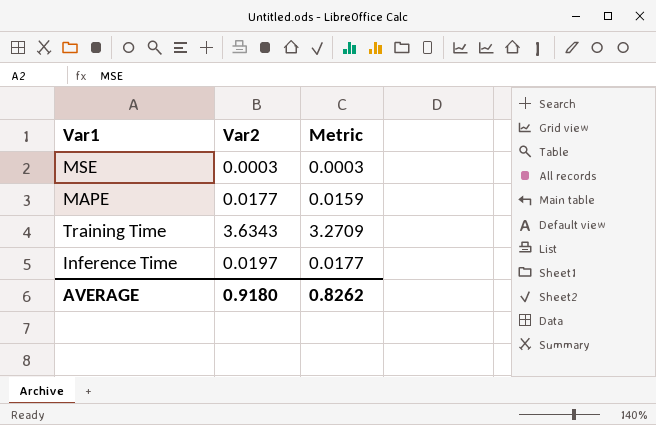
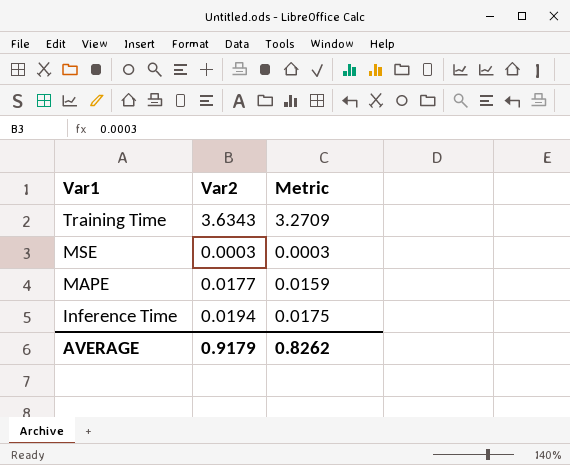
row order: none -> Var1 descending
Inference Time | Var2: 0.0197 -> 0.0194
Inference Time | Metric: 0.0177 -> 0.0175
AVERAGE | Var2: 0.9180 -> 0.9179

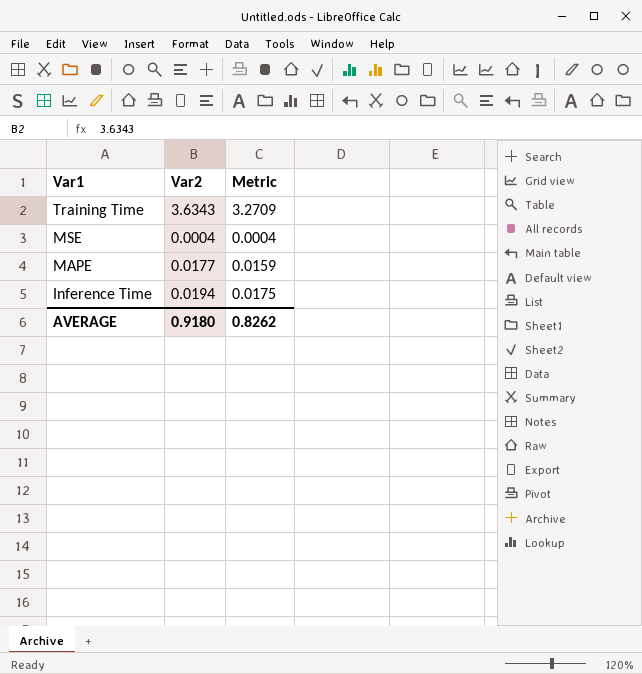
MSE | Var2: 0.0003 -> 0.0004
MSE | Metric: 0.0003 -> 0.0004
AVERAGE | Var2: 0.9179 -> 0.9180

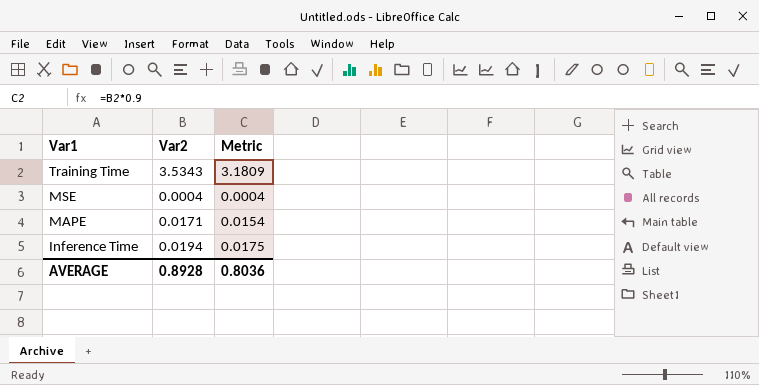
Training Time | Var2: 3.6343 -> 3.5343
Training Time | Metric: 3.2709 -> 3.1809
MAPE | Var2: 0.0177 -> 0.0171
MAPE | Metric: 0.0159 -> 0.0154
AVERAGE | Var2: 0.9180 -> 0.8928
AVERAGE | Metric: 0.8262 -> 0.8036

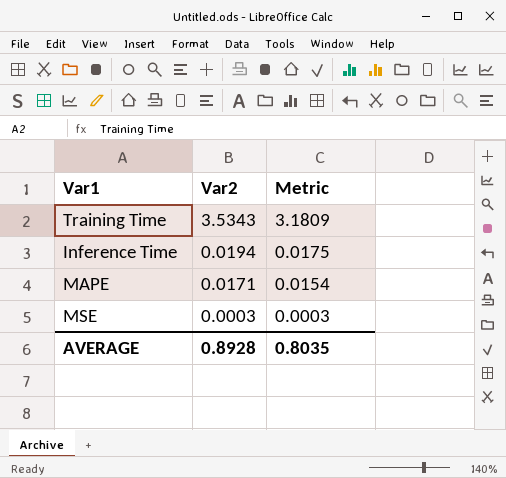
row order: Var1 descending -> Var2 descending
MSE | Var2: 0.0004 -> 0.0003
MSE | Metric: 0.0004 -> 0.0003
AVERAGE | Metric: 0.8036 -> 0.8035

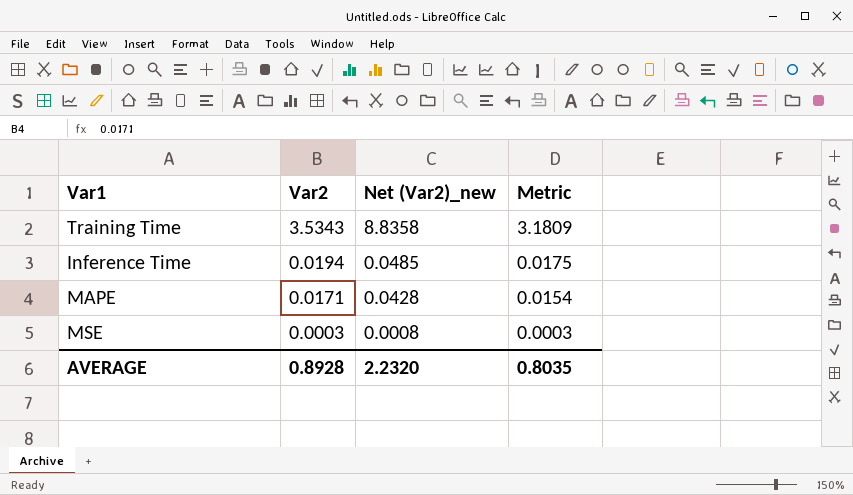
column Net (Var2)_new | formula: none -> [Var2] * 2.5

